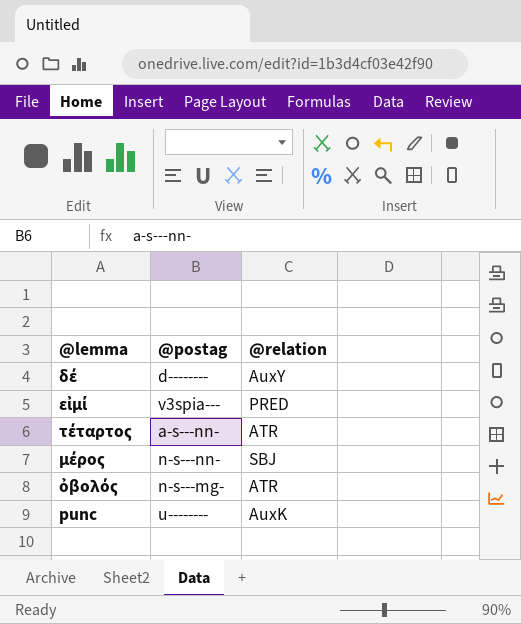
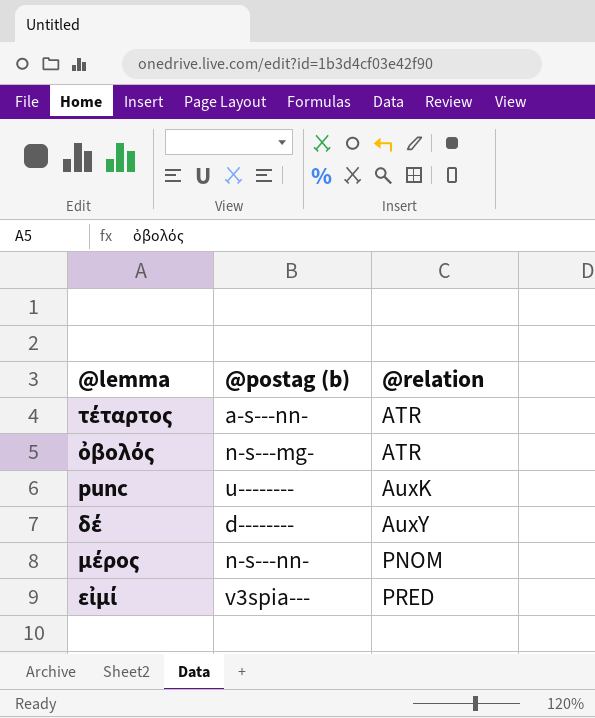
row order: none -> @relation ascending
column name: @postag -> @postag (b)
μέρος | @relation: SBJ -> PNOM

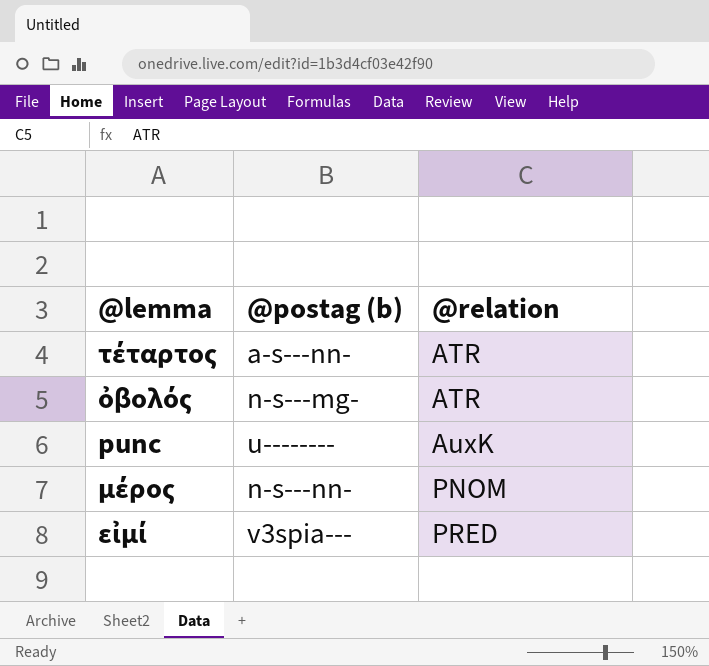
row δέ: d-------- | AuxY -> none

